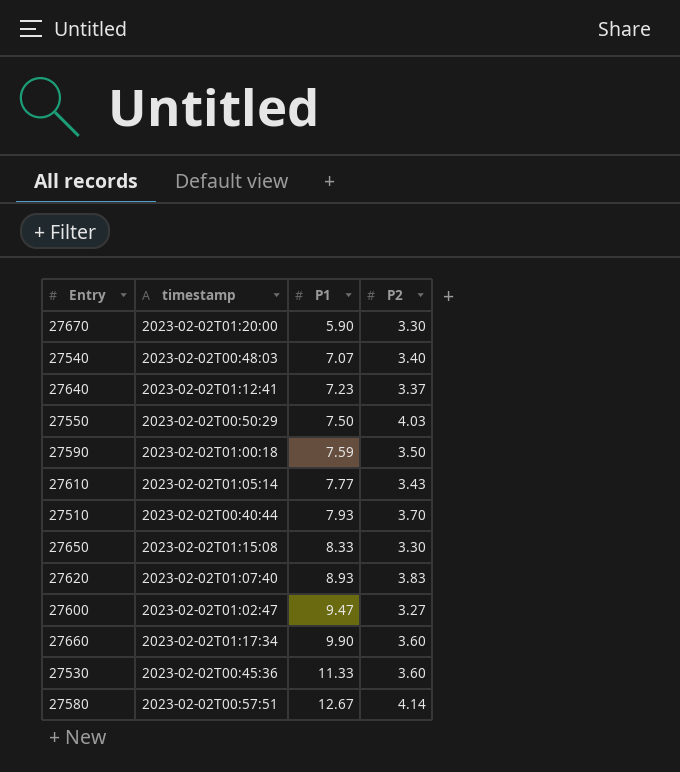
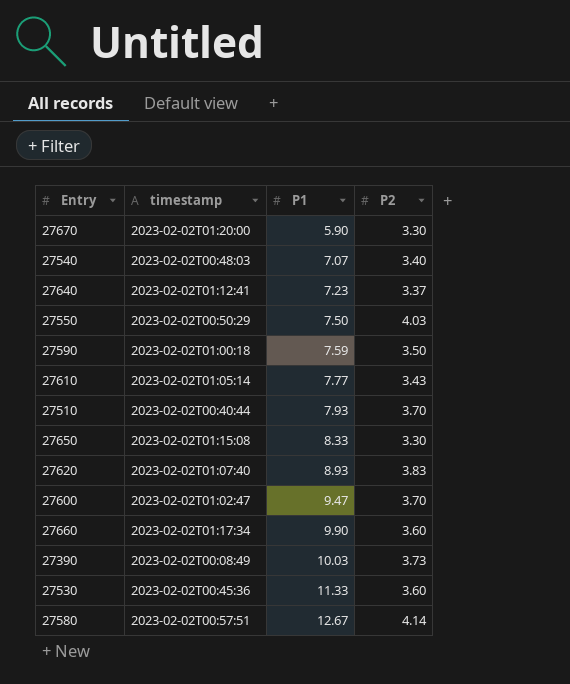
27600 | P2: 3.27 -> 3.70
row 27390: none -> 2023-02-02T00:08:49 | 10.03 | 3.73

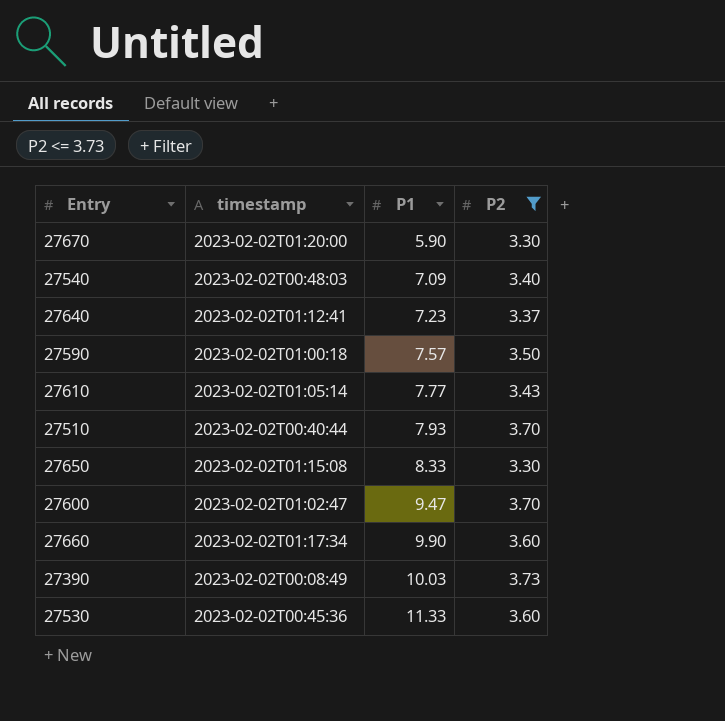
filter: none -> P2 <= 3.73
27540 | P1: 7.07 -> 7.09
27590 | P1: 7.59 -> 7.57

